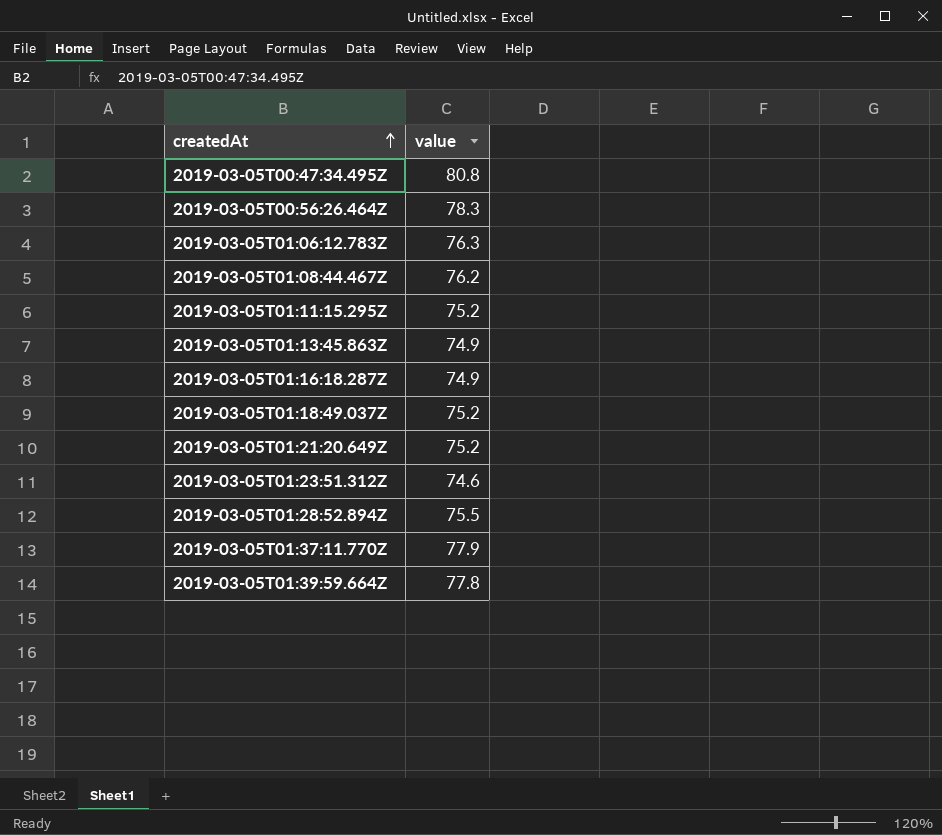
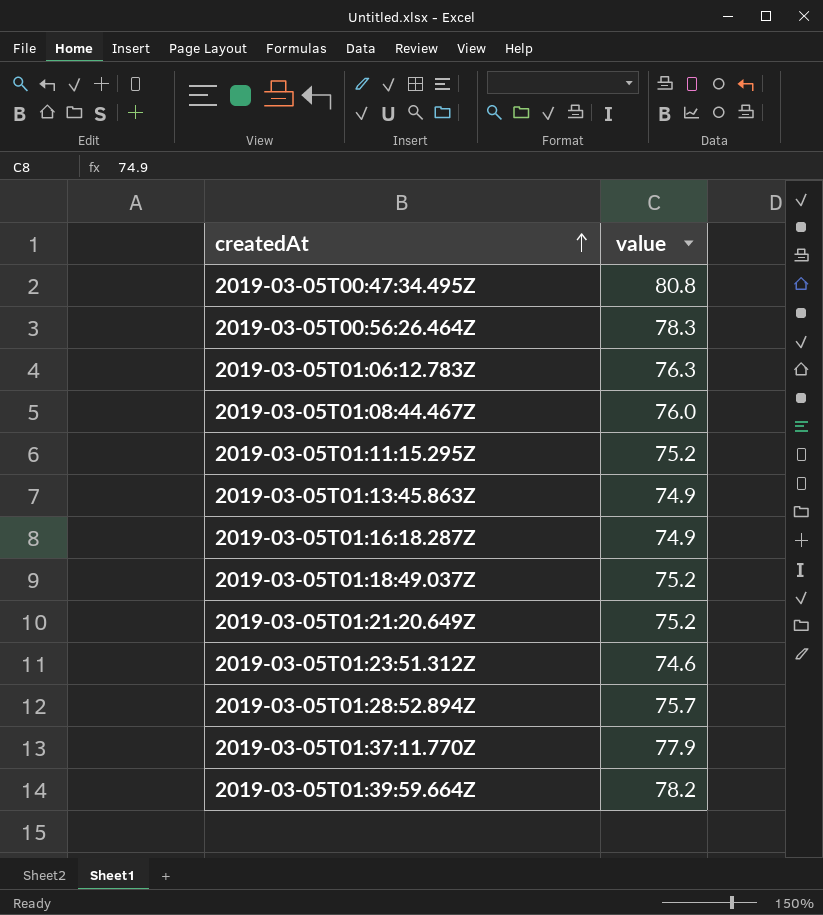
2019-03-05T01:08:44.467Z | value: 76.2 -> 76.0
2019-03-05T01:28:52.894Z | value: 75.5 -> 75.7
2019-03-05T01:39:59.664Z | value: 77.8 -> 78.2

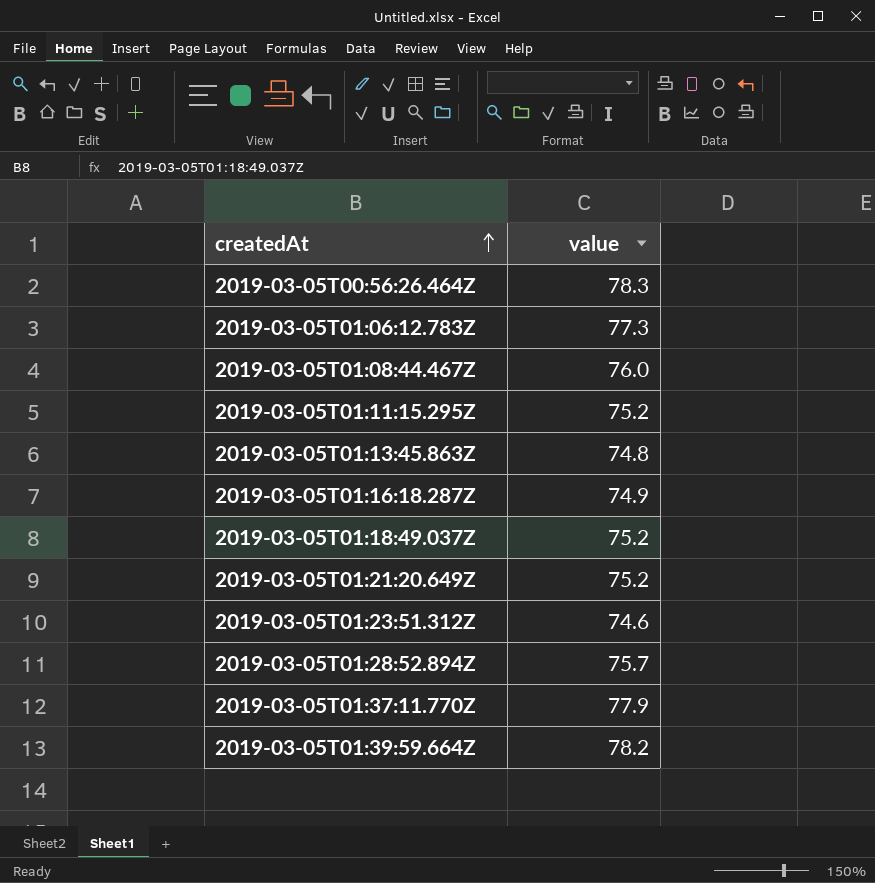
row 2019-03-05T00:47:34.495Z: 80.8 -> none
2019-03-05T01:06:12.783Z | value: 76.3 -> 77.3
2019-03-05T01:13:45.863Z | value: 74.9 -> 74.8

